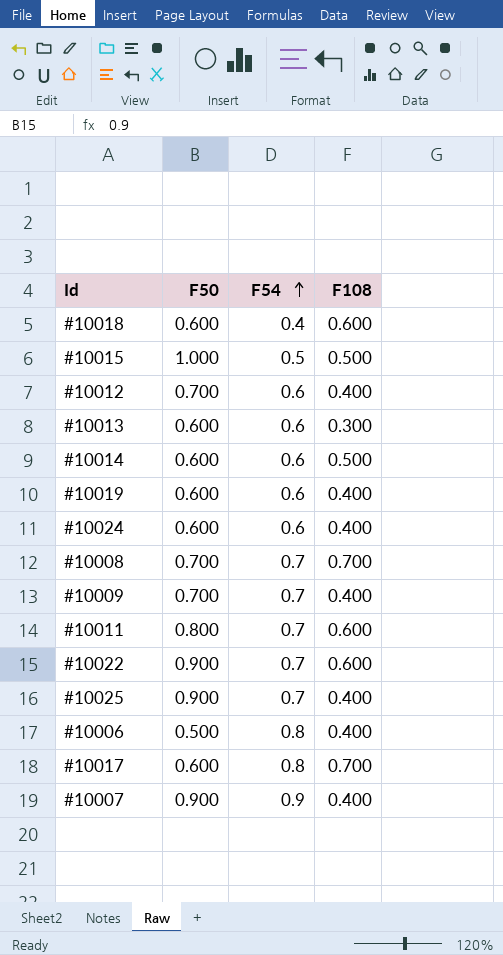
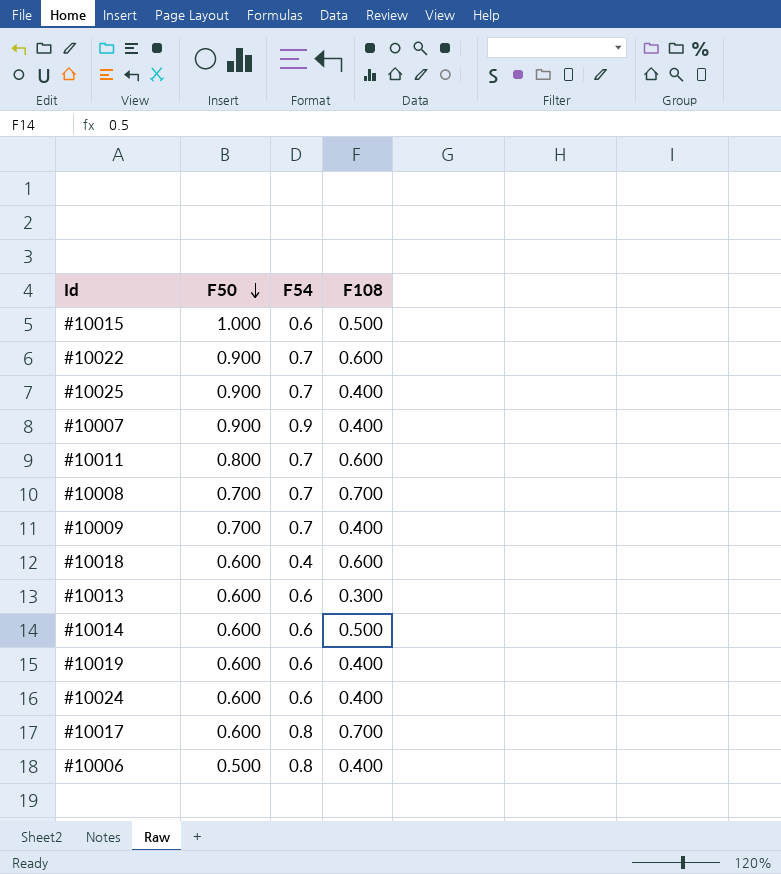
row order: F54 ascending -> F50 descending
row #10012: 0.700 | 0.6 | 0.400 -> none
#10015 | F54: 0.5 -> 0.6

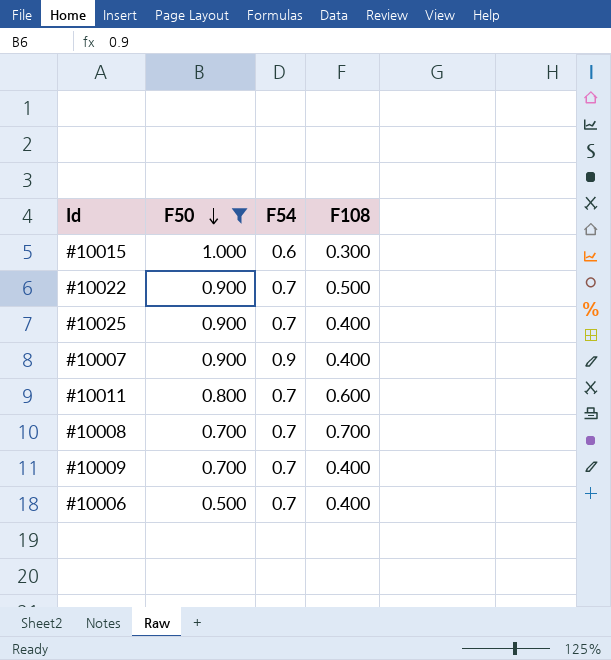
filter: none -> F50 != 0.600
#10015 | F108: 0.500 -> 0.300
#10022 | F108: 0.600 -> 0.500
#10006 | F54: 0.8 -> 0.7

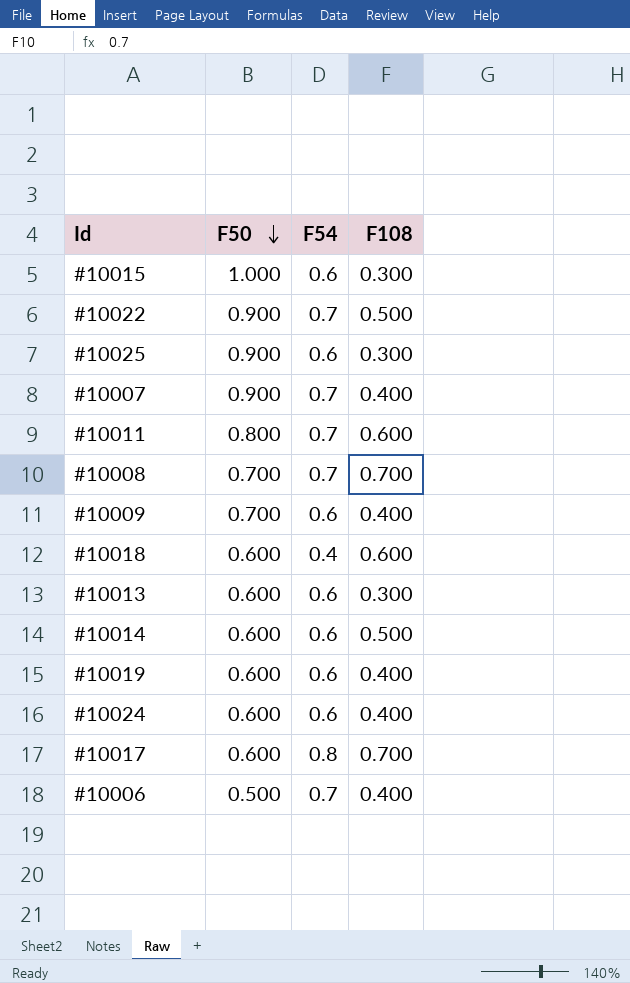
filter: F50 != 0.600 -> none
#10025 | F54: 0.7 -> 0.6
#10025 | F108: 0.400 -> 0.300
#10007 | F54: 0.9 -> 0.7
#10009 | F54: 0.7 -> 0.6

